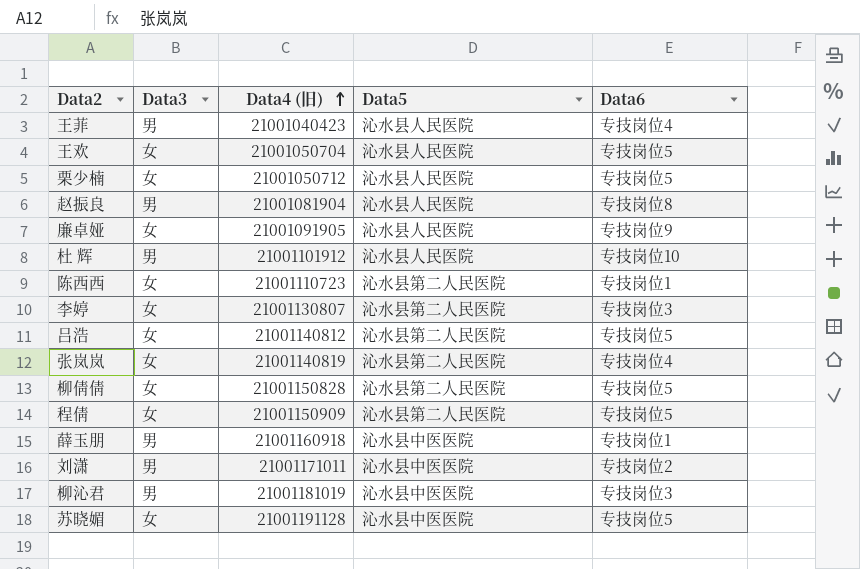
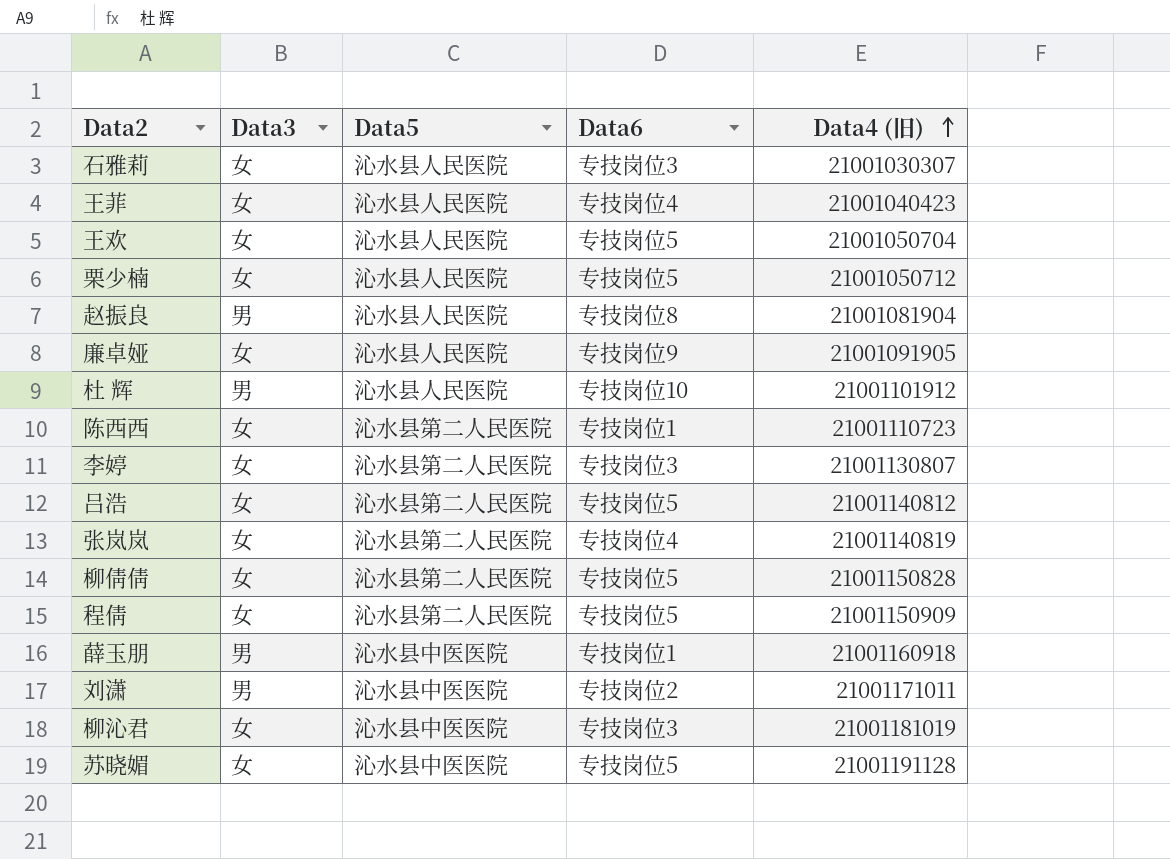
column Data4 (旧) | position: 3 -> 5
row 石雅莉: none -> 女 | 沁水县人民医院 | 专技岗位3 | 21001030307
王菲 | Data3: 男 -> 女
柳沁君 | Data3: 男 -> 女

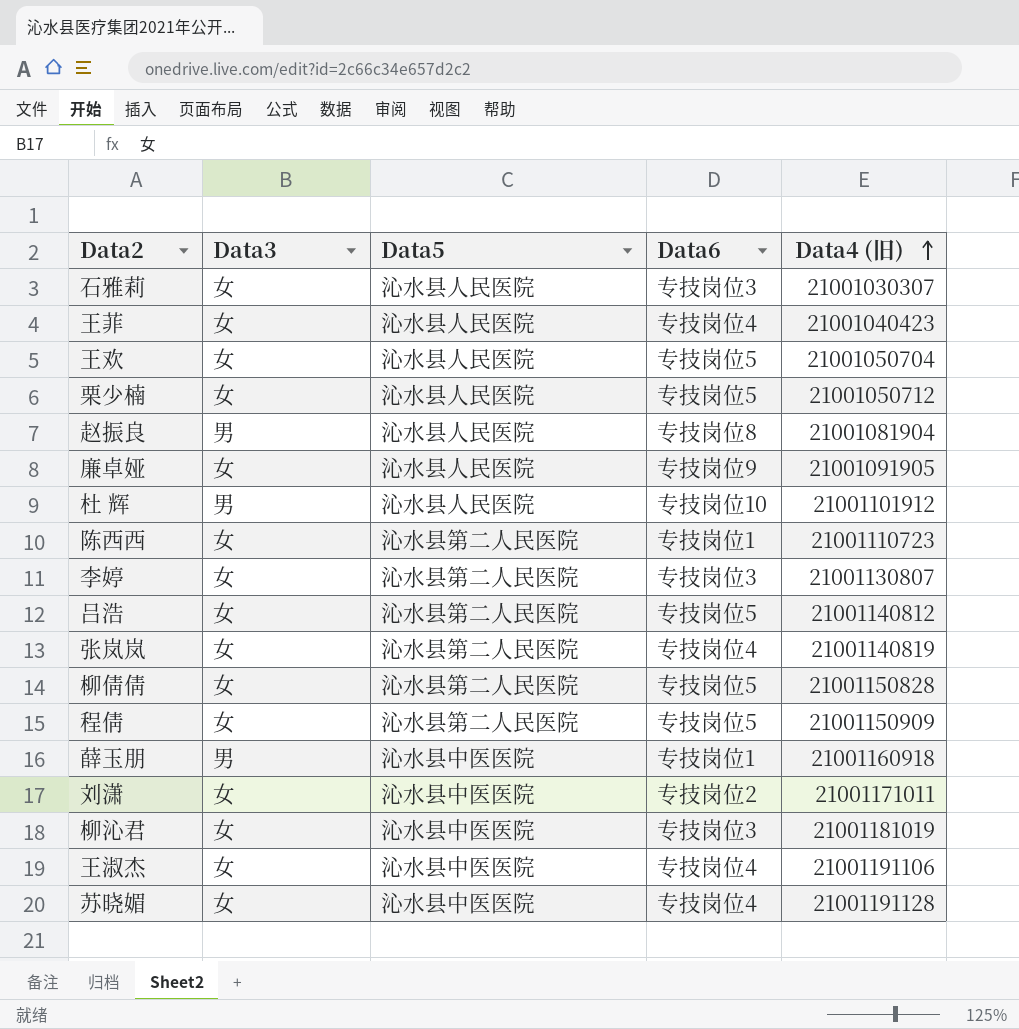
刘潇 | Data3: 男 -> 女
row 王淑杰: none -> 女 | 沁水县中医医院 | 专技岗位4 | 21001191106
苏晓媚 | Data6: 专技岗位5 -> 专技岗位4

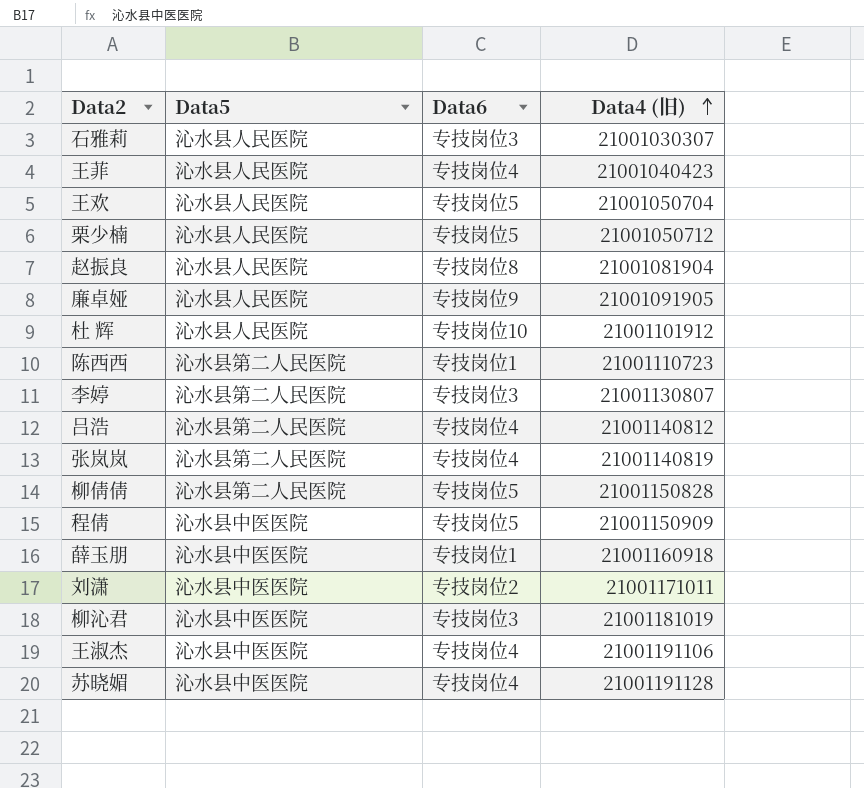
column Data3 | position: 2 -> none
吕浩 | Data6: 专技岗位5 -> 专技岗位4
程倩 | Data5: 沁水县第二人民医院 -> 沁水县中医医院

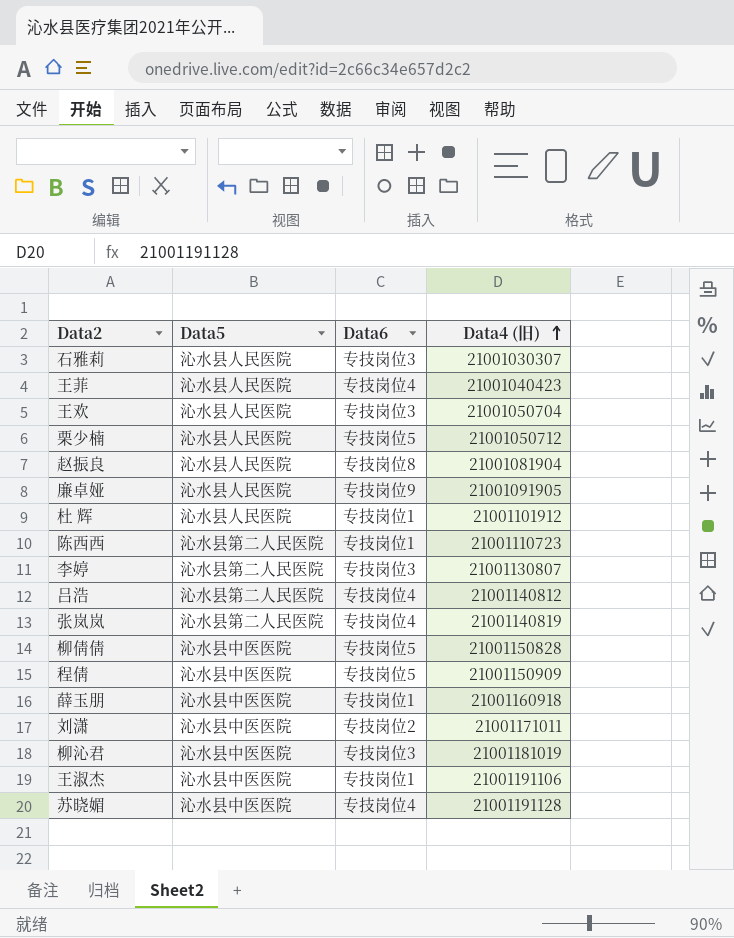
王欢 | Data6: 专技岗位5 -> 专技岗位3
杜 辉 | Data6: 专技岗位10 -> 专技岗位1
柳倩倩 | Data5: 沁水县第二人民医院 -> 沁水县中医医院
王淑杰 | Data6: 专技岗位4 -> 专技岗位1

